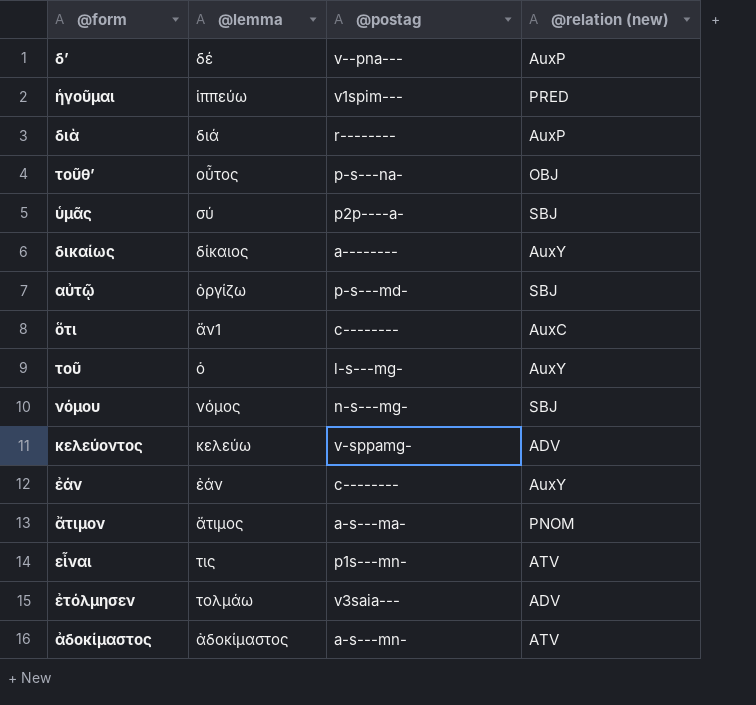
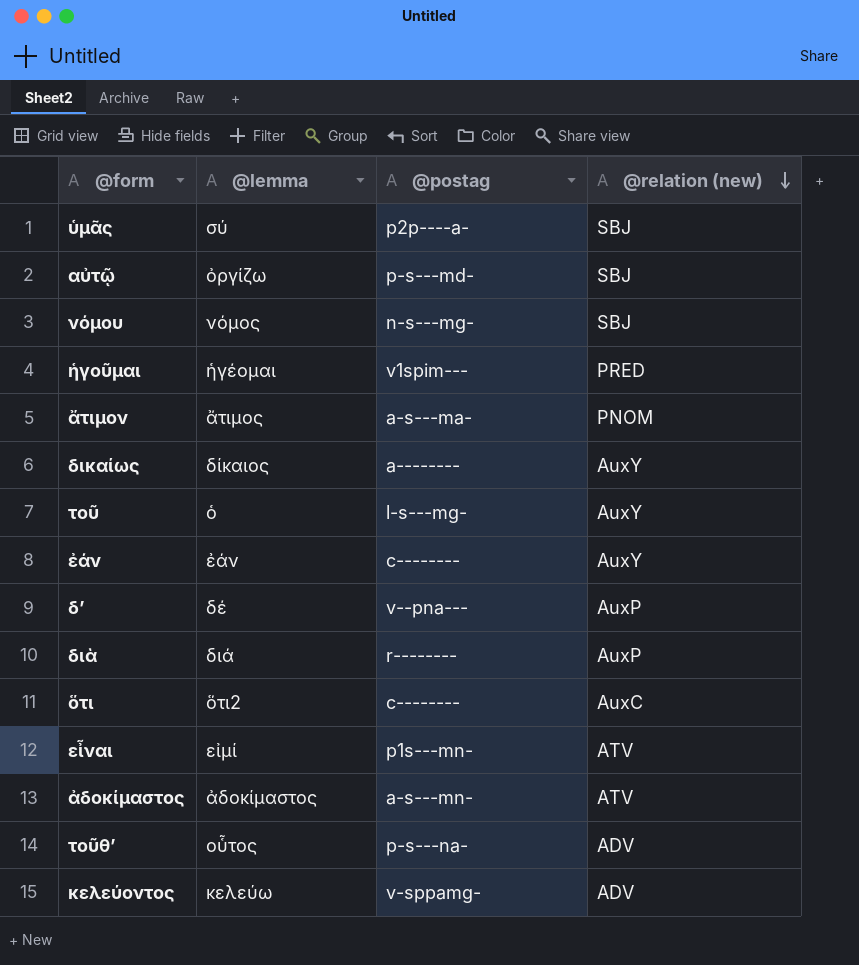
row order: none -> @relation (new) descending
row ἐτόλμησεν: τολμάω | v3saia--- | ADV -> none
ἡγοῦμαι | @lemma: ἱππεύω -> ἡγέομαι
ὅτι | @lemma: ἄν1 -> ὅτι2
εἶναι | @lemma: τις -> εἰμί
τοῦθʼ | @relation (new): OBJ -> ADV

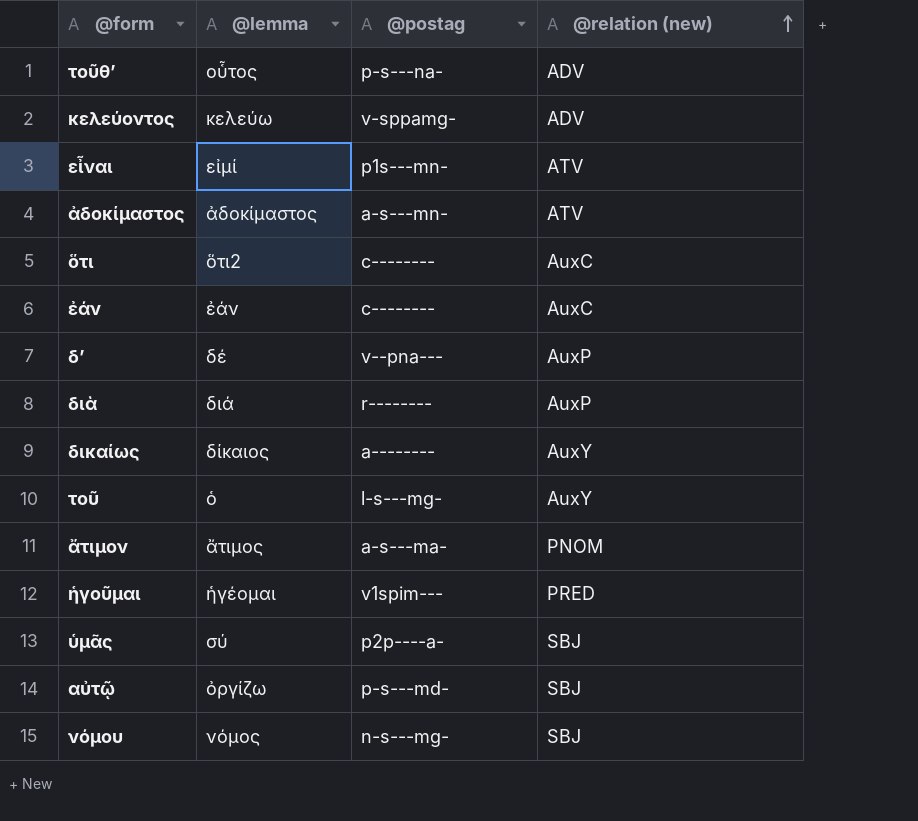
row order: @relation (new) descending -> @relation (new) ascending
ἐάν | @relation (new): AuxY -> AuxC

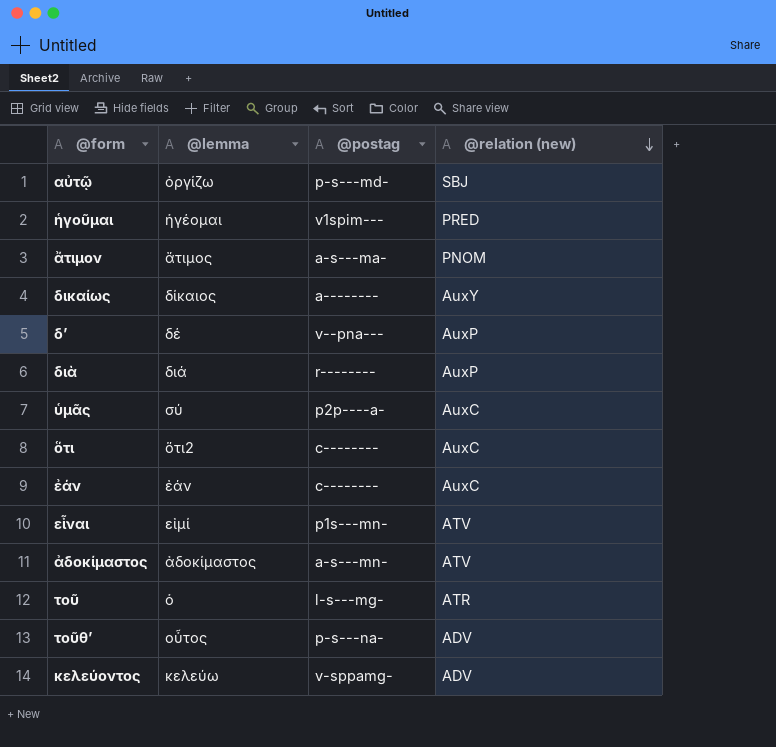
row order: @relation (new) ascending -> @relation (new) descending
row νόμου: νόμος | n-s---mg- | SBJ -> none
ὑμᾶς | @relation (new): SBJ -> AuxC
τοῦ | @relation (new): AuxY -> ATR

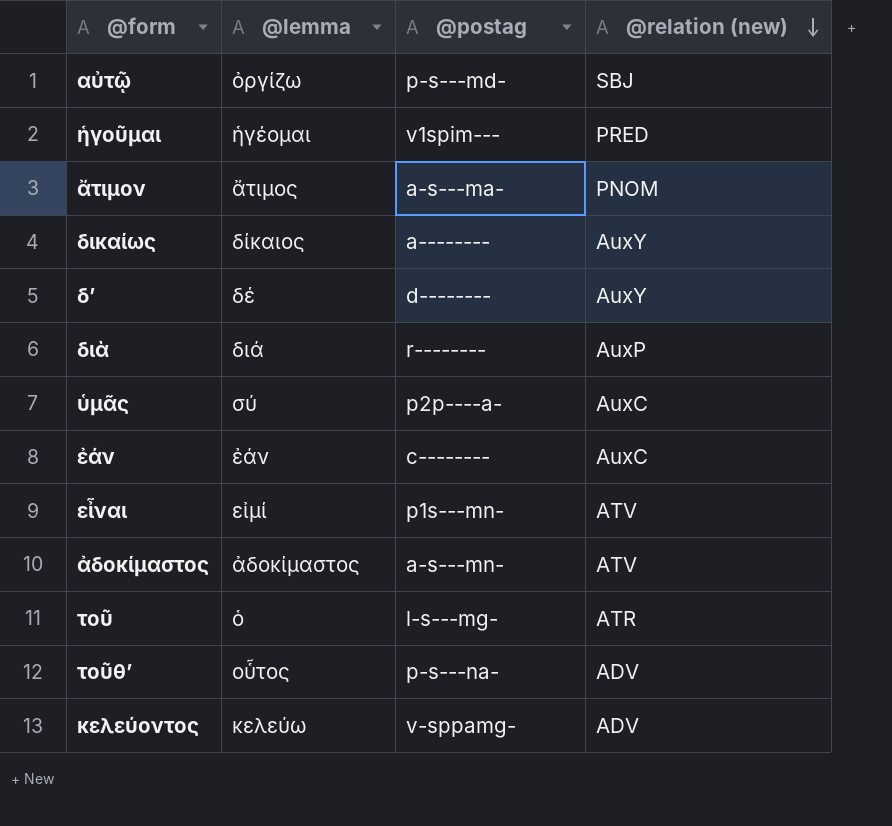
row ὅτι: ὅτι2 | c-------- | AuxC -> none
δʼ | @postag: v--pna--- -> d--------
δʼ | @relation (new): AuxP -> AuxY

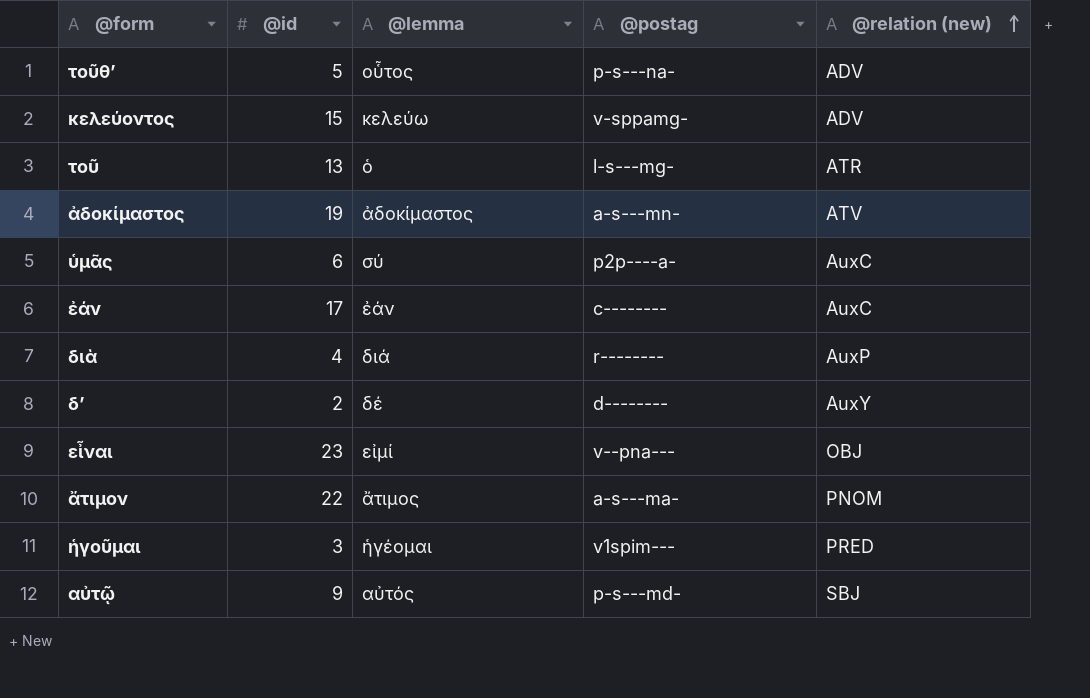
row order: @relation (new) descending -> @relation (new) ascending
column @id | position: none -> 2
row δικαίως: δίκαιος | a-------- | AuxY -> none
εἶναι | @postag: p1s---mn- -> v--pna---
εἶναι | @relation (new): ATV -> OBJ
αὐτῷ | @lemma: ὀργίζω -> αὐτός

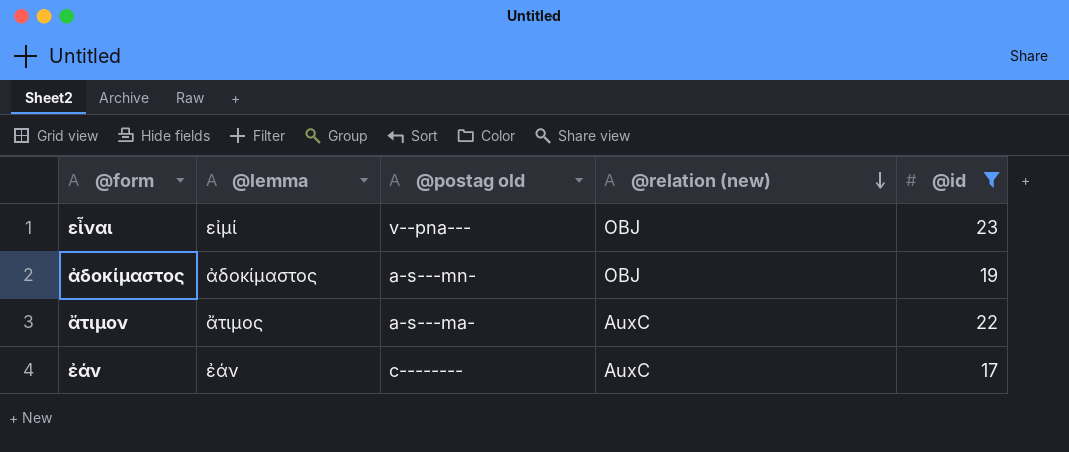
filter: none -> @id >= 17
row order: @relation (new) ascending -> @relation (new) descending
column name: @postag -> @postag old
column @id | position: 2 -> 5
ἀδοκίμαστος | @relation (new): ATV -> OBJ
ἄτιμον | @relation (new): PNOM -> AuxC

